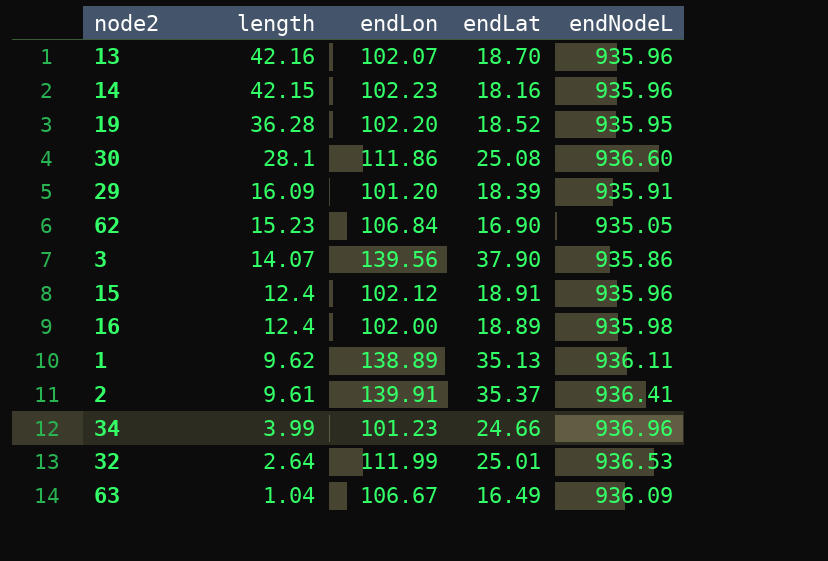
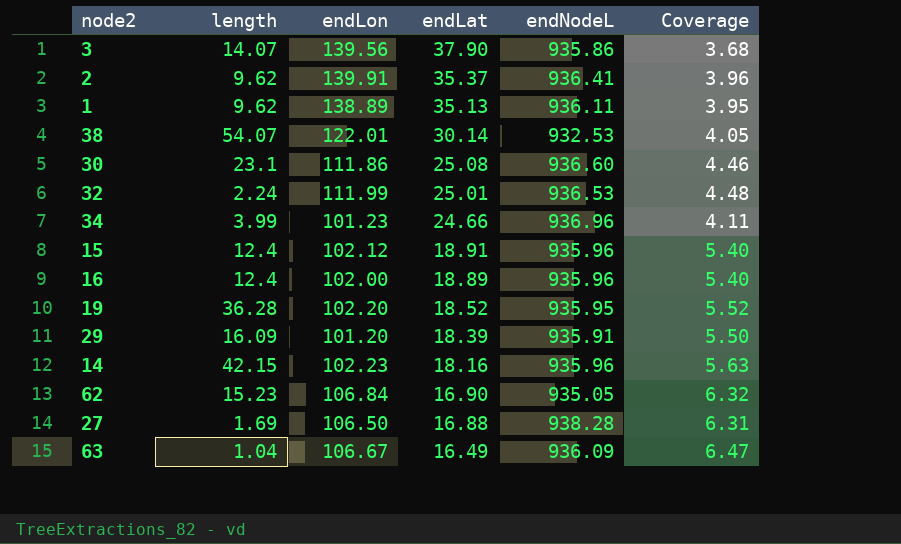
row order: length descending -> endLat descending
column Coverage | formula: none -> [endLon] / [endLat]
row 13: 42.16 | 102.07 | 18.70 | 935.96 -> none
2 | length: 9.61 -> 9.62
row 38: none -> 54.07 | 122.01 | 30.14 | 932.53 | 4.05
30 | length: 28.1 -> 23.1
32 | length: 2.64 -> 2.24
16 | endNodeL: 935.98 -> 935.96
row 27: none -> 1.69 | 106.50 | 16.88 | 938.28 | 6.31

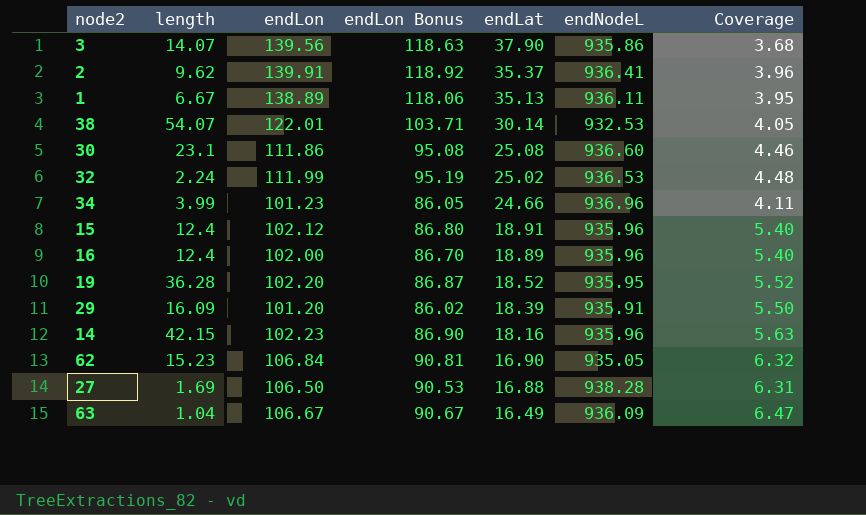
column endLon Bonus | formula: none -> [endLon] * 0.85
1 | length: 9.62 -> 6.67
32 | endLat: 25.01 -> 25.02

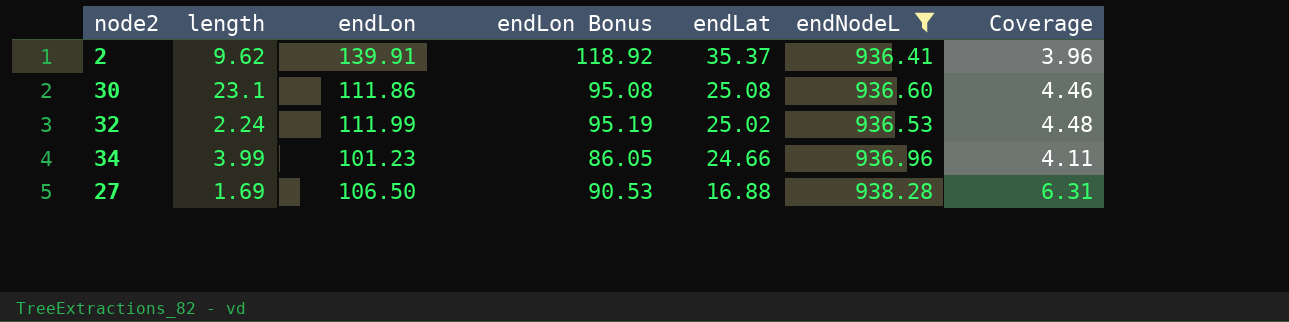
filter: none -> endNodeL >= 936.41

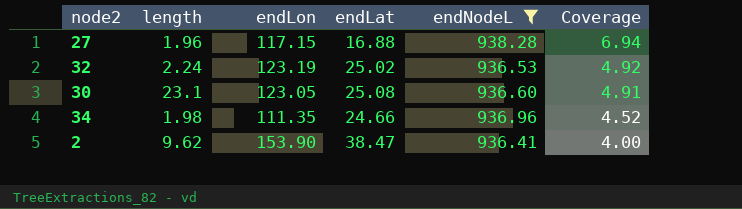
row order: endLat descending -> Coverage descending
column endLon Bonus | formula: [endLon] * 0.85 -> none
27 | length: 1.69 -> 1.96
27 | endLon: 106.50 -> 117.15
27 | Coverage: 6.31 -> 6.94
32 | endLon: 111.99 -> 123.19
32 | Coverage: 4.48 -> 4.92
30 | endLon: 111.86 -> 123.05
30 | Coverage: 4.46 -> 4.91
34 | length: 3.99 -> 1.98
34 | endLon: 101.23 -> 111.35
34 | Coverage: 4.11 -> 4.52
2 | endLon: 139.91 -> 153.90
2 | endLat: 35.37 -> 38.47
2 | Coverage: 3.96 -> 4.00

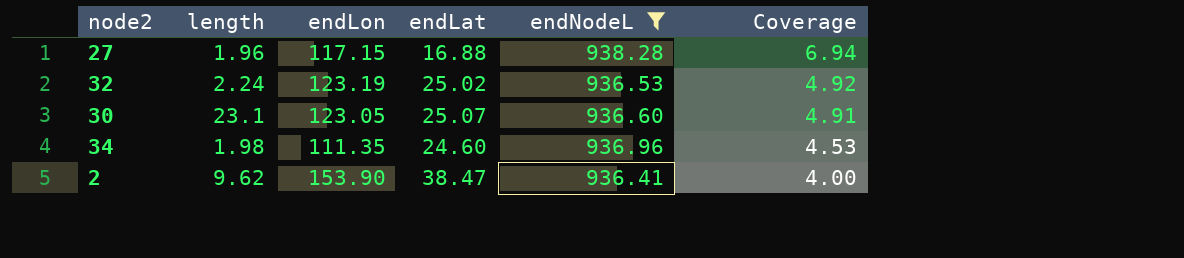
30 | endLat: 25.08 -> 25.07
34 | endLat: 24.66 -> 24.60
34 | Coverage: 4.52 -> 4.53

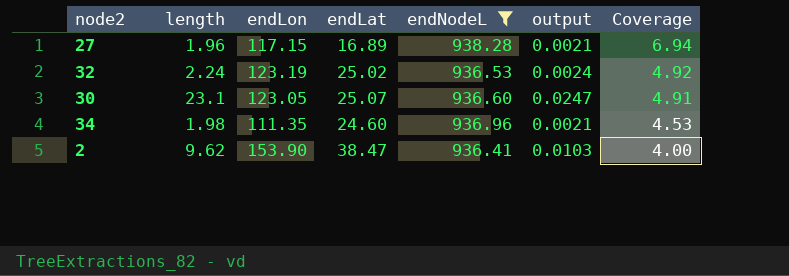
column output | formula: none -> [length] / [endNodeL]
27 | endLat: 16.88 -> 16.89

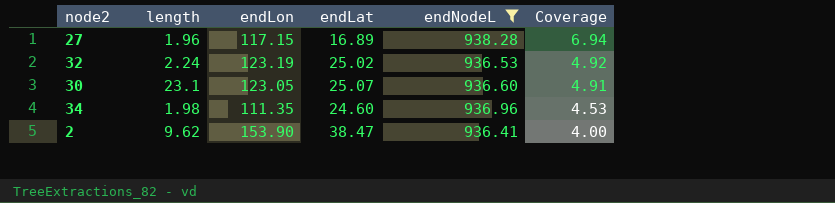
column output | formula: [length] / [endNodeL] -> none

